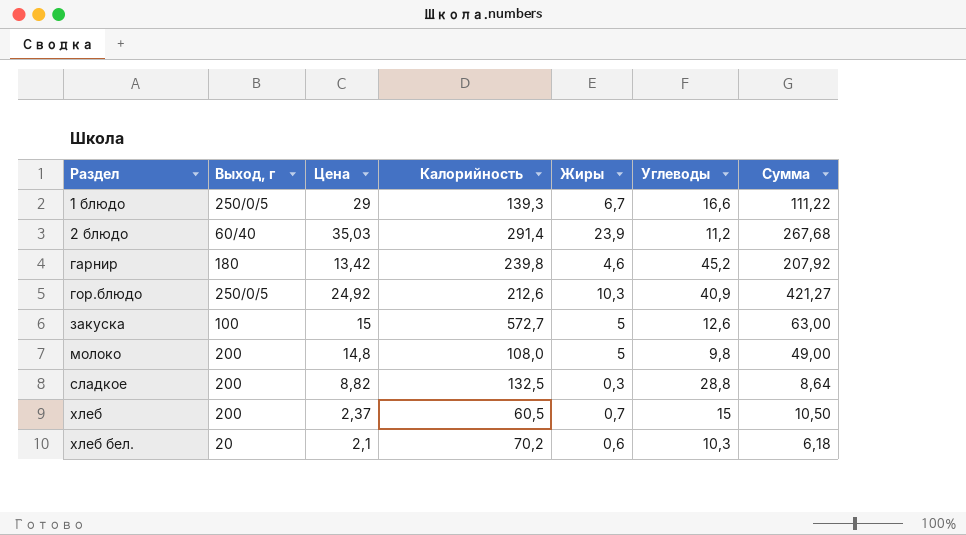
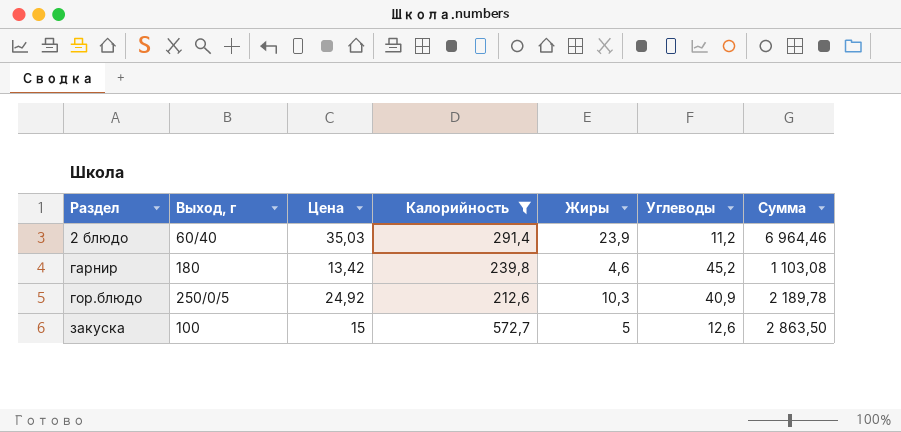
filter: none -> Калорийность >= 212,6
column Сумма | formula: [Жиры] * [Углеводы] -> [Калорийность] * [Жиры]

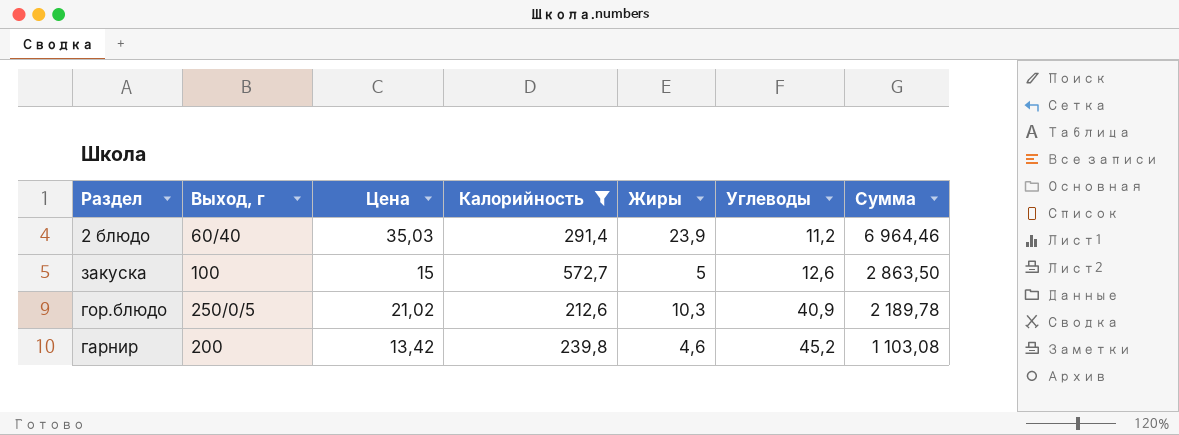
row order: Раздел ascending -> Углеводы ascending
гор.блюдо | Цена: 24,92 -> 21,02
гарнир | Выход, г: 180 -> 200

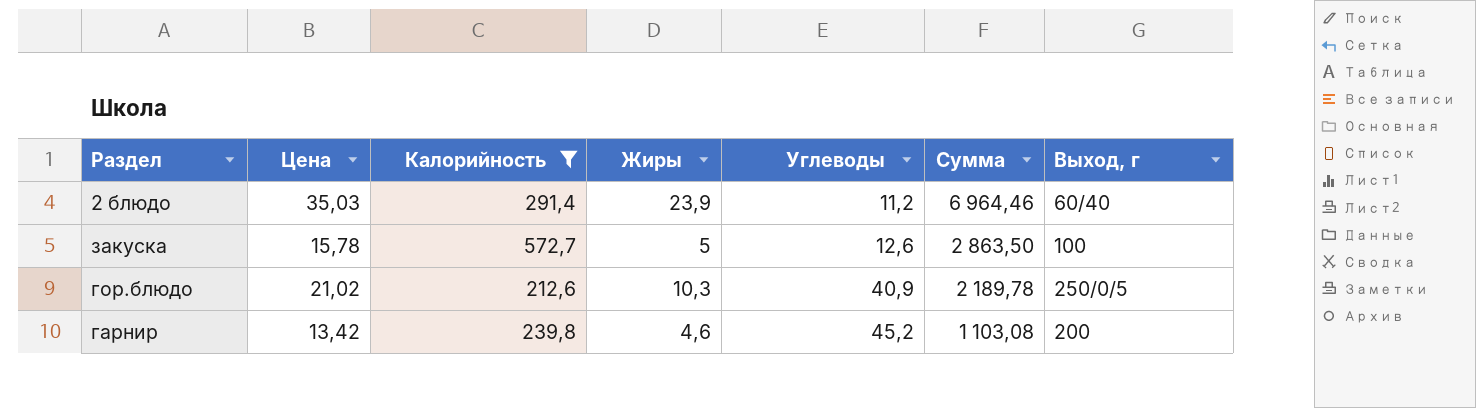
column Выход, г | position: 2 -> 7
закуска | Цена: 15 -> 15,78

